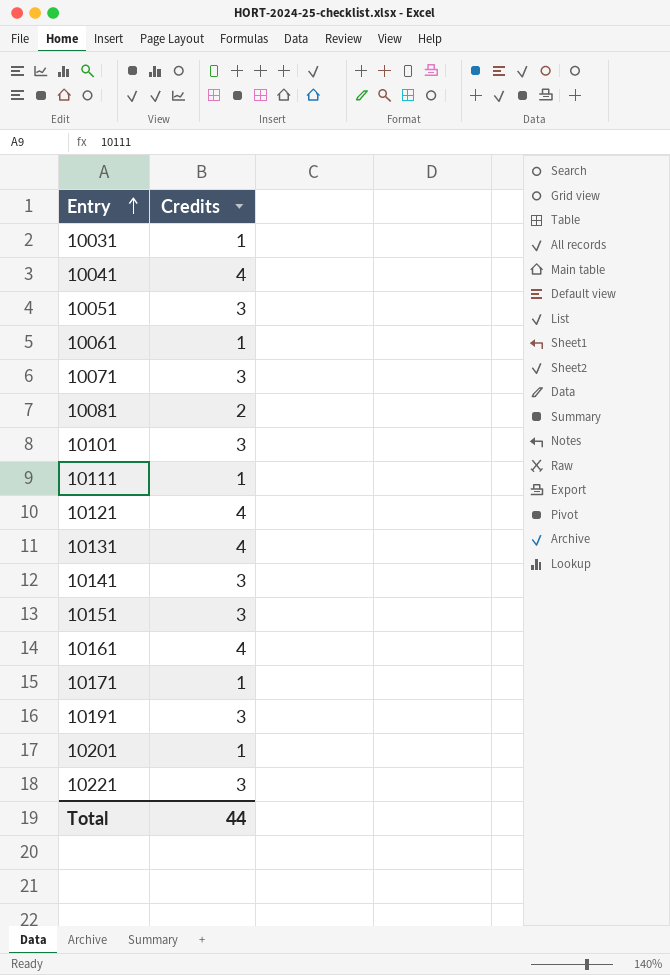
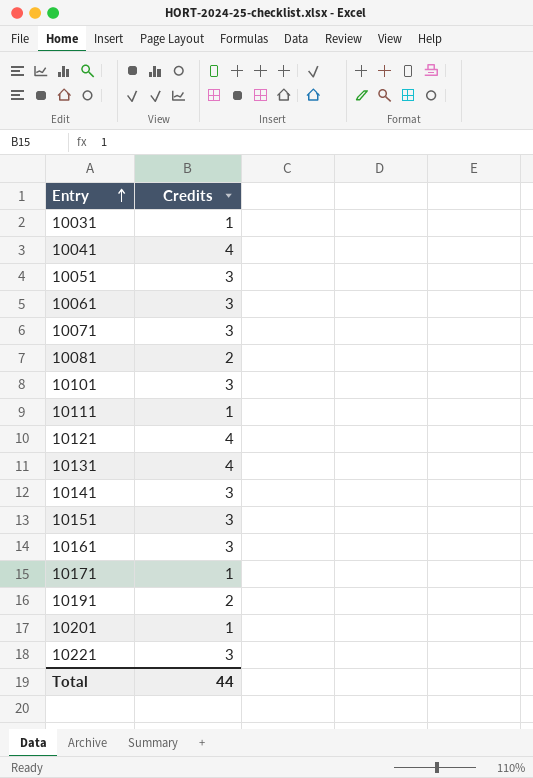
10061 | Credits: 1 -> 3
10161 | Credits: 4 -> 3
10191 | Credits: 3 -> 2

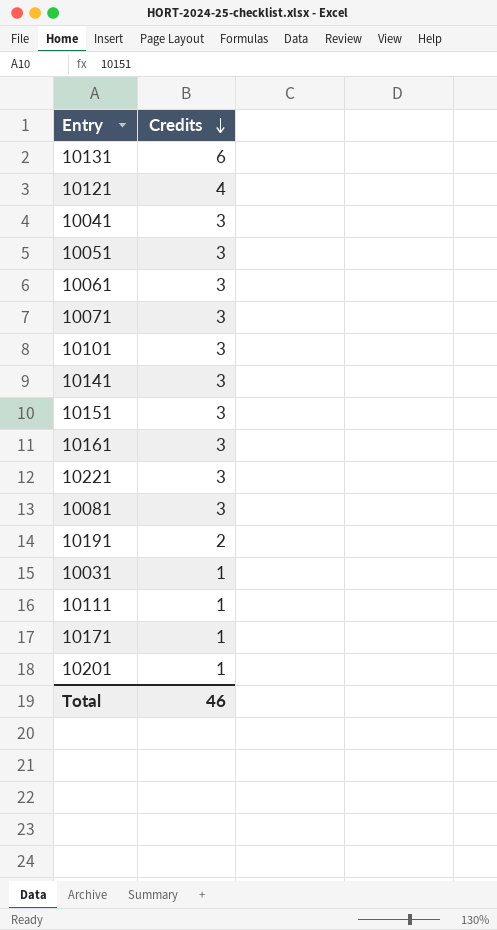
row order: Entry ascending -> Credits descending
10131 | Credits: 4 -> 6
10041 | Credits: 4 -> 3
10081 | Credits: 2 -> 3
Total | Credits: 44 -> 46

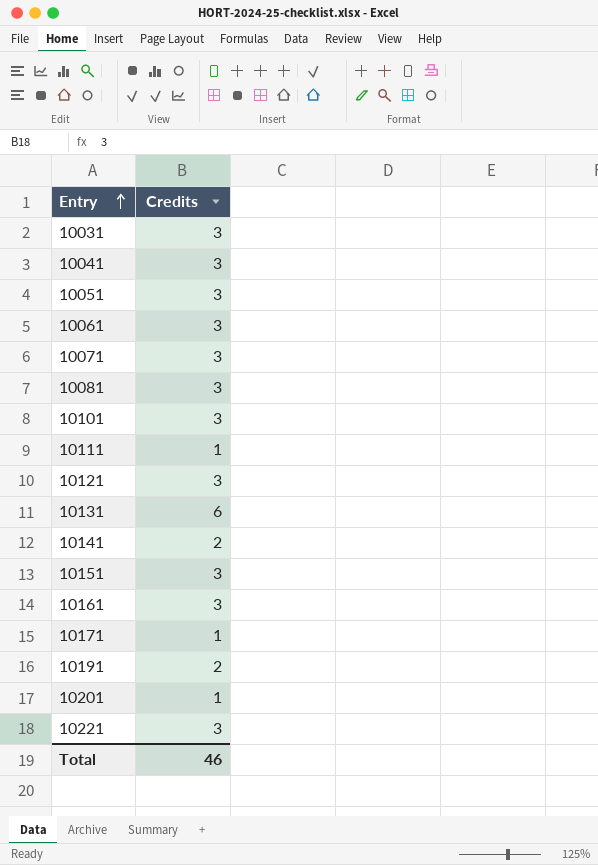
row order: Credits descending -> Entry ascending
10031 | Credits: 1 -> 3
10121 | Credits: 4 -> 3
10141 | Credits: 3 -> 2

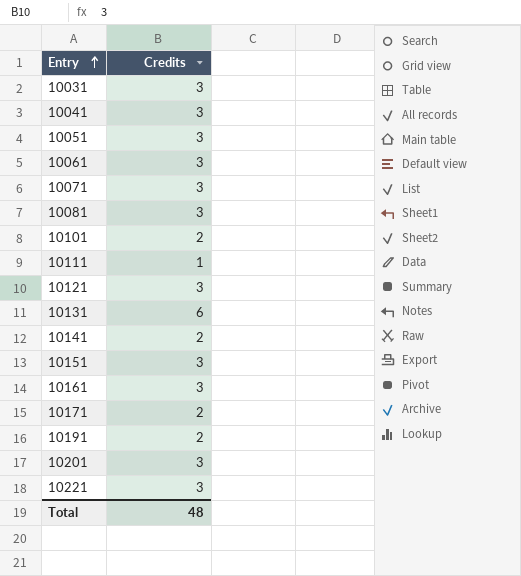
10101 | Credits: 3 -> 2
10171 | Credits: 1 -> 2
10201 | Credits: 1 -> 3
Total | Credits: 46 -> 48

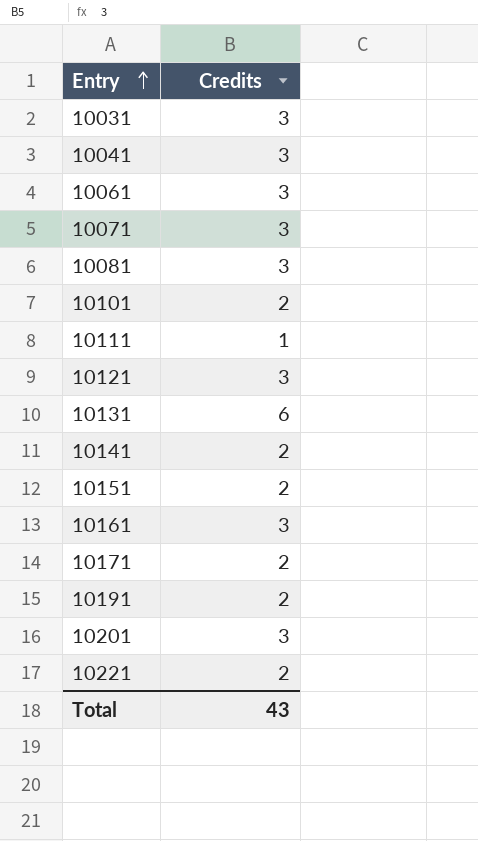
row 10051: 3 -> none
10151 | Credits: 3 -> 2
10221 | Credits: 3 -> 2
Total | Credits: 48 -> 43

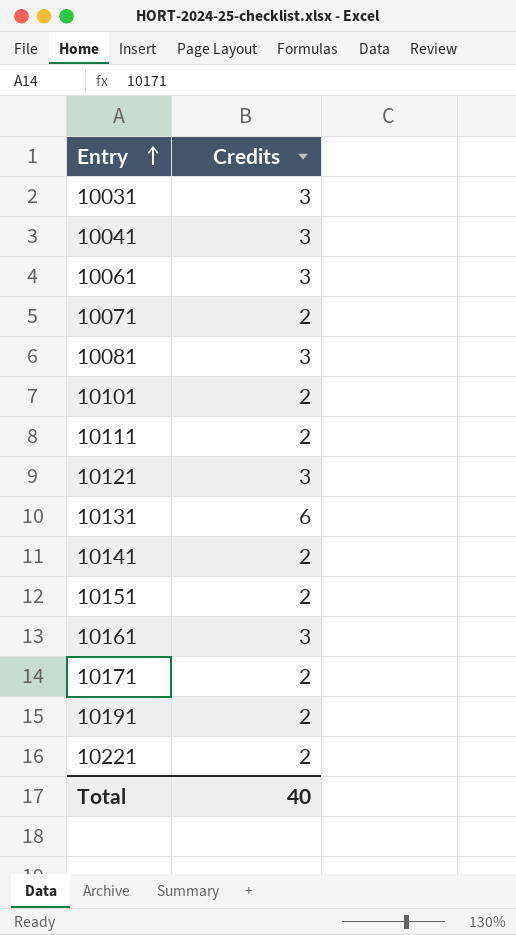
row 10201: 3 -> none
10071 | Credits: 3 -> 2
10111 | Credits: 1 -> 2
Total | Credits: 43 -> 40

